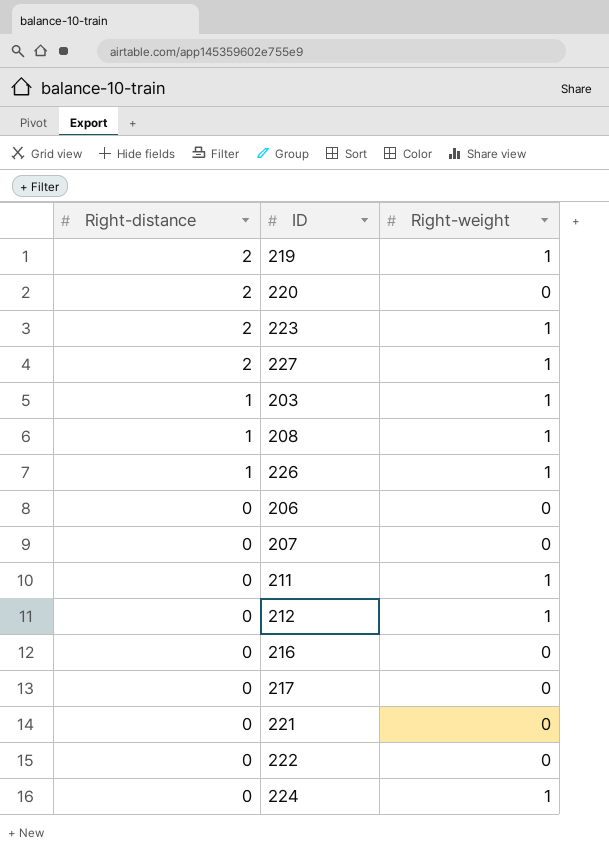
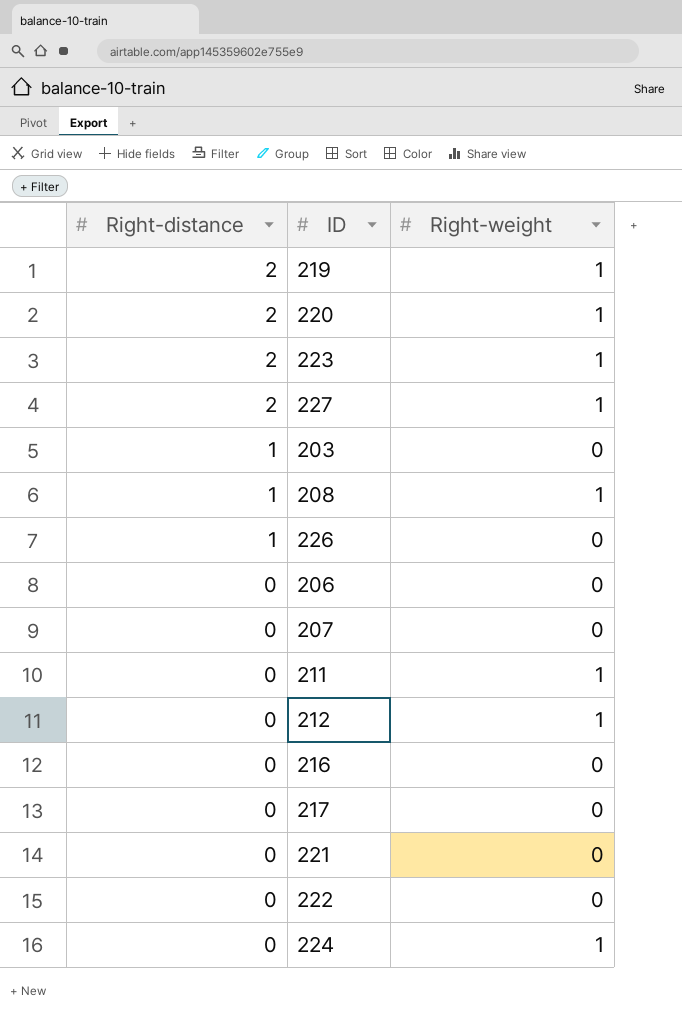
220 | Right-weight: 0 -> 1
203 | Right-weight: 1 -> 0
226 | Right-weight: 1 -> 0

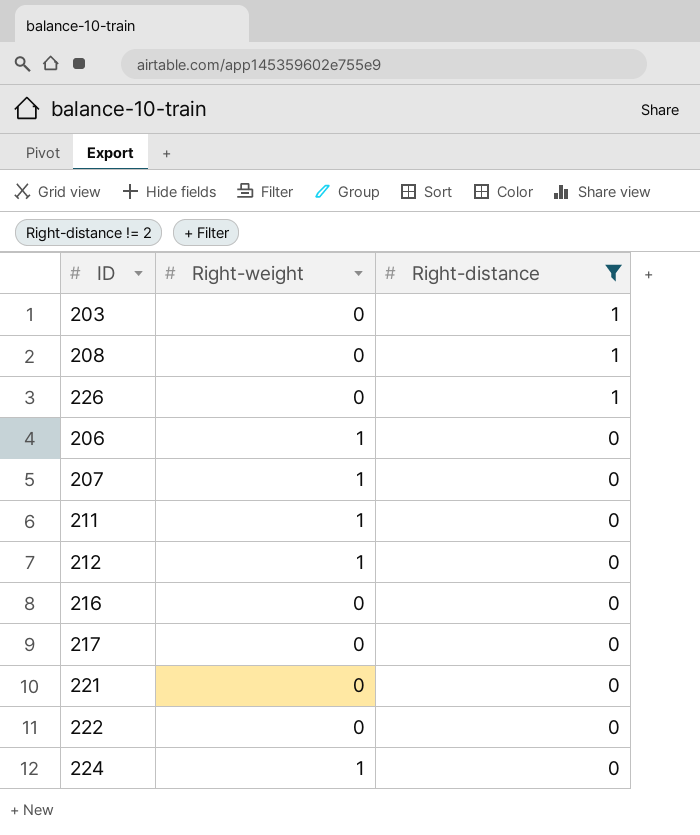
filter: none -> Right-distance != 2
column Right-distance | position: 1 -> 3
208 | Right-weight: 1 -> 0
206 | Right-weight: 0 -> 1
207 | Right-weight: 0 -> 1

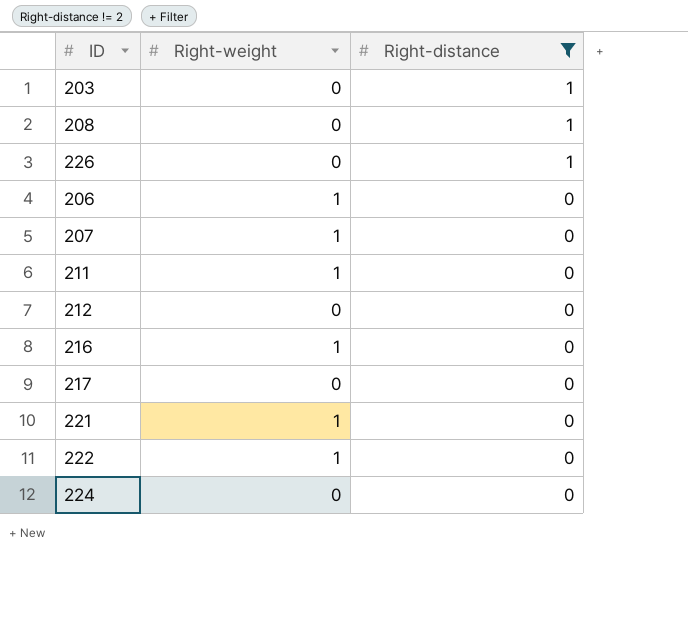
212 | Right-weight: 1 -> 0
216 | Right-weight: 0 -> 1
221 | Right-weight: 0 -> 1
222 | Right-weight: 0 -> 1
224 | Right-weight: 1 -> 0

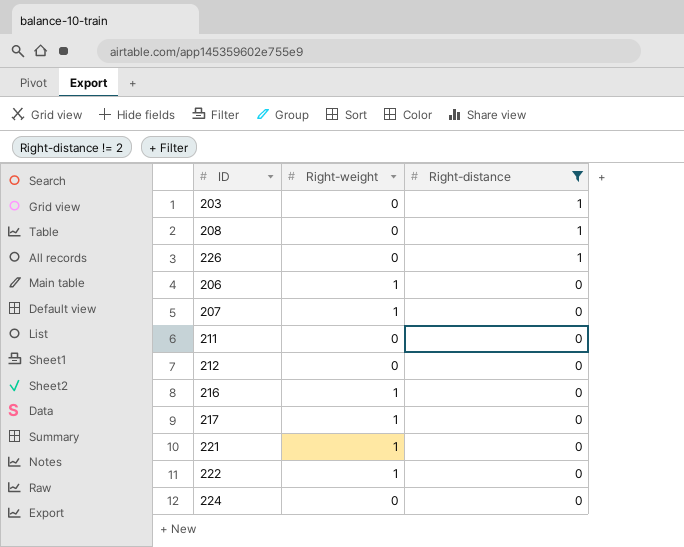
211 | Right-weight: 1 -> 0
217 | Right-weight: 0 -> 1

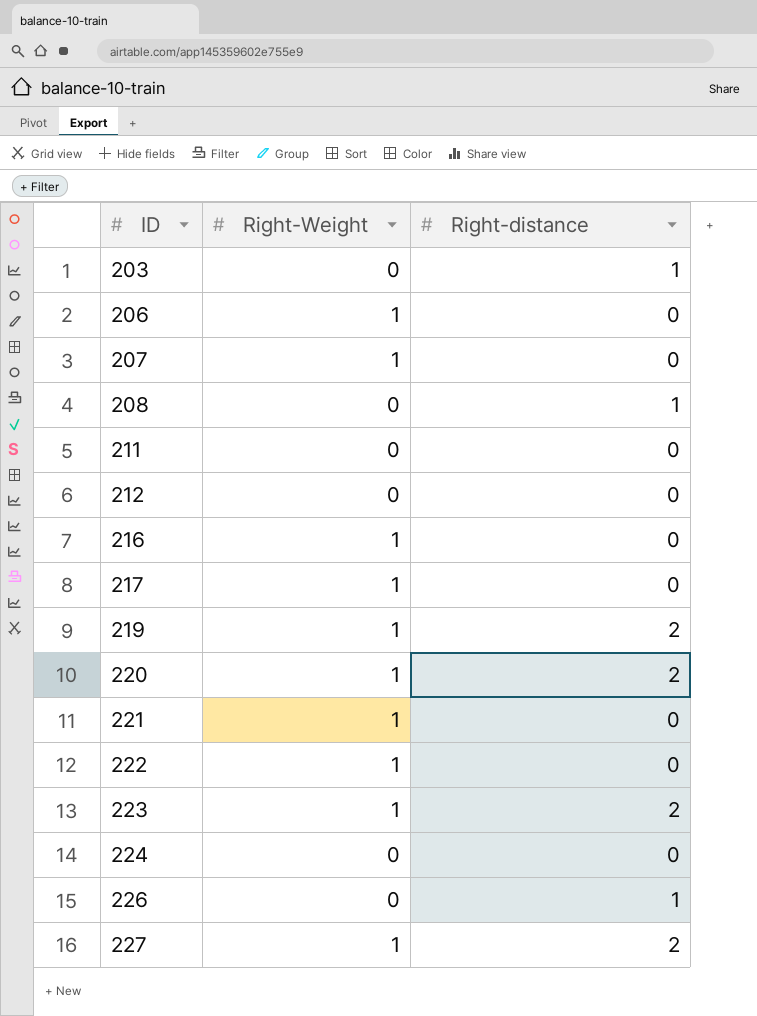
filter: Right-distance != 2 -> none
row order: Right-distance descending -> ID ascending
column name: Right-weight -> Right-Weight

